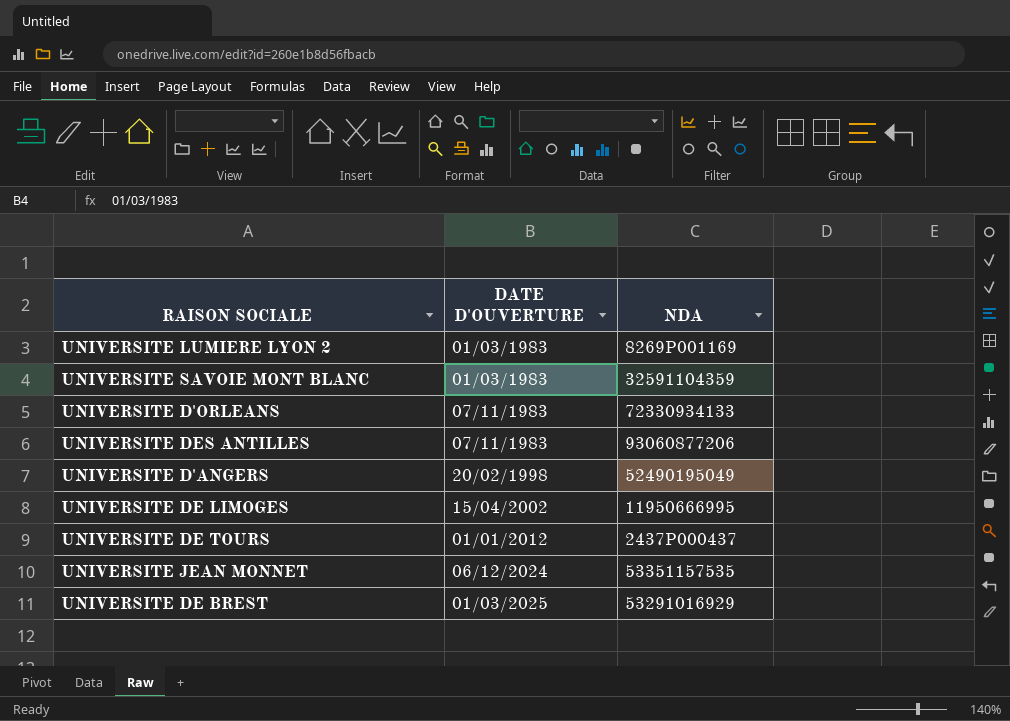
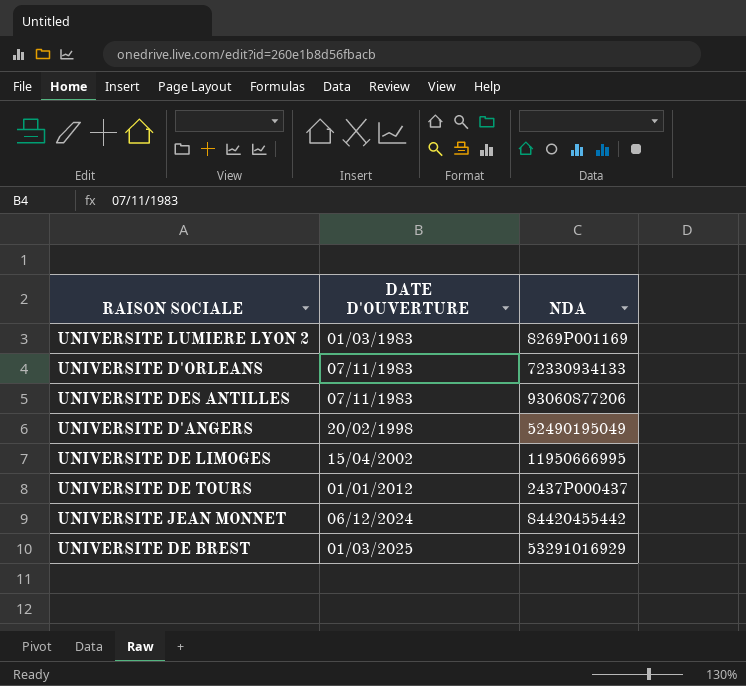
row UNIVERSITE SAVOIE MONT BLANC: 01/03/1983 | 32591104359 -> none
UNIVERSITE JEAN MONNET | NDA: 53351157535 -> 84420455442

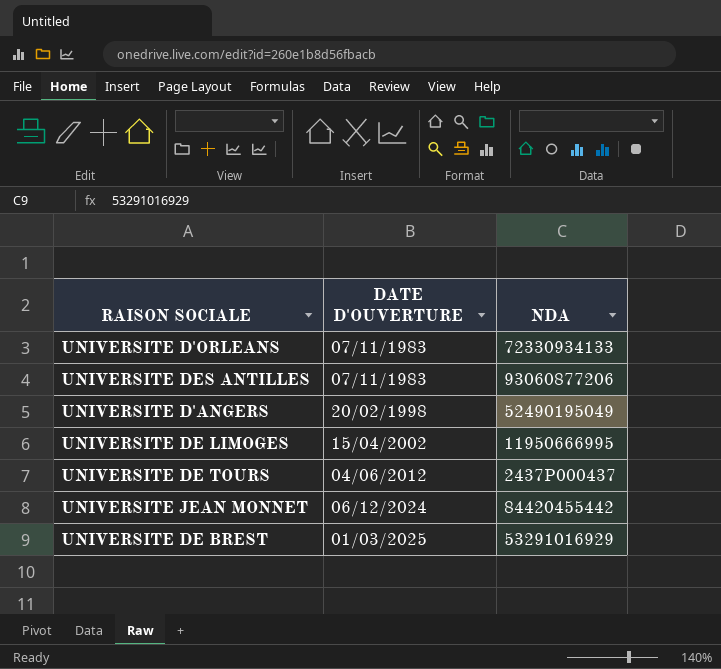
row UNIVERSITE LUMIERE LYON 2: 01/03/1983 | 8269P001169 -> none
UNIVERSITE DE TOURS | DATE D'OUVERTURE: 01/01/2012 -> 04/06/2012

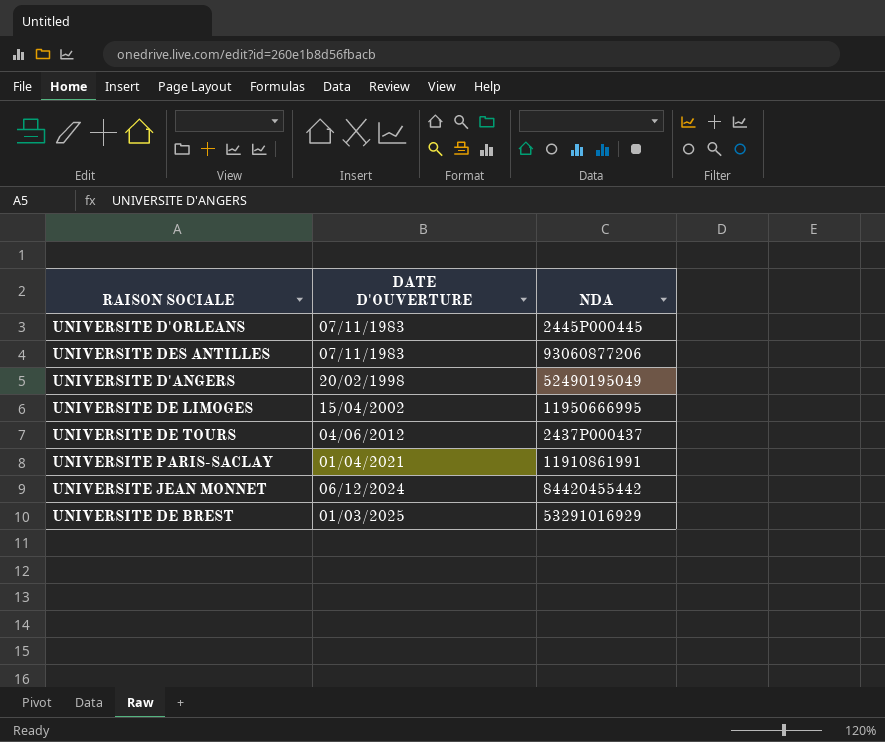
UNIVERSITE D'ORLEANS | NDA: 72330934133 -> 2445P000445
row UNIVERSITE PARIS-SACLAY: none -> 01/04/2021 | 11910861991

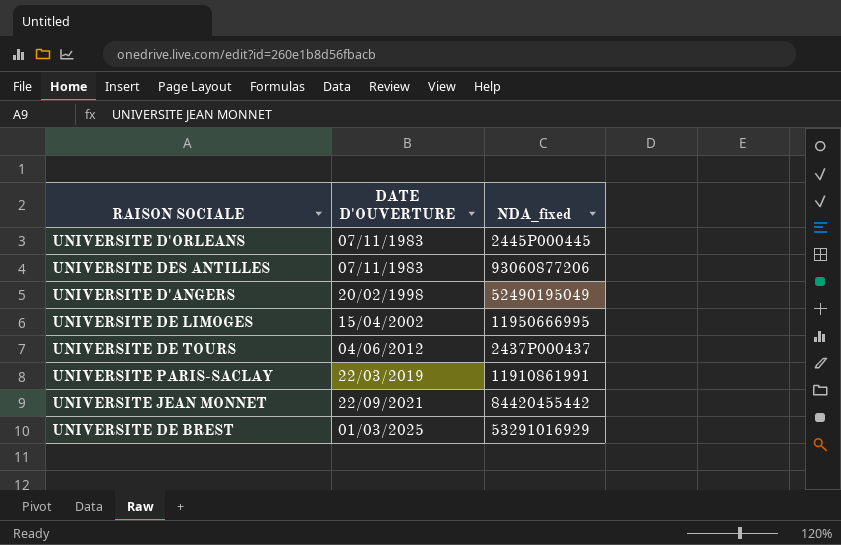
column name: NDA -> NDA_fixed
UNIVERSITE PARIS-SACLAY | DATE D'OUVERTURE: 01/04/2021 -> 22/03/2019
UNIVERSITE JEAN MONNET | DATE D'OUVERTURE: 06/12/2024 -> 22/09/2021

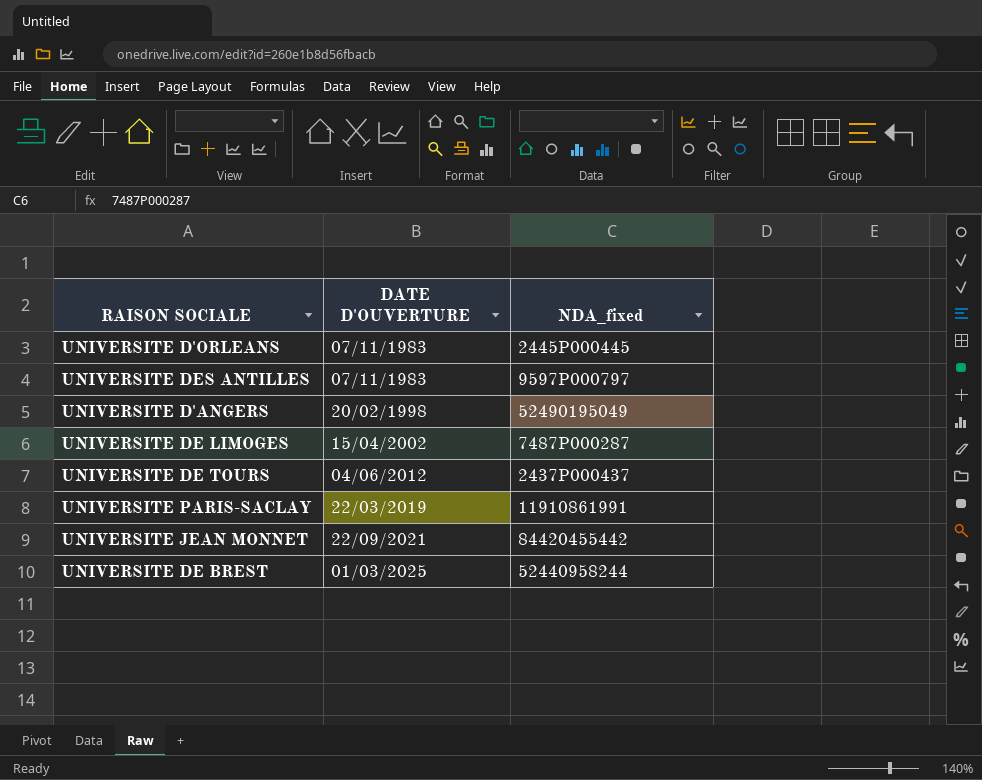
UNIVERSITE DES ANTILLES | NDA_fixed: 93060877206 -> 9597P000797
UNIVERSITE DE LIMOGES | NDA_fixed: 11950666995 -> 7487P000287
UNIVERSITE DE BREST | NDA_fixed: 53291016929 -> 52440958244

